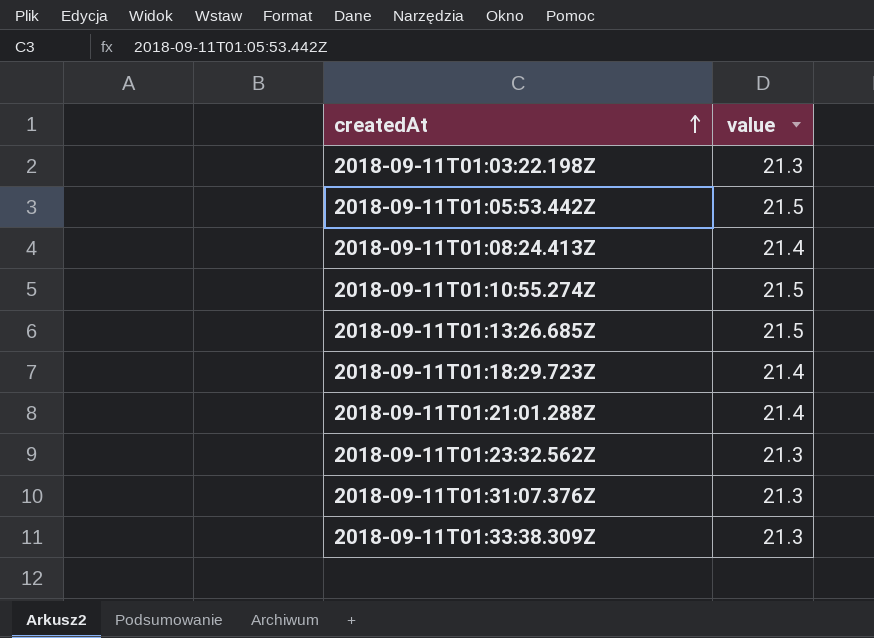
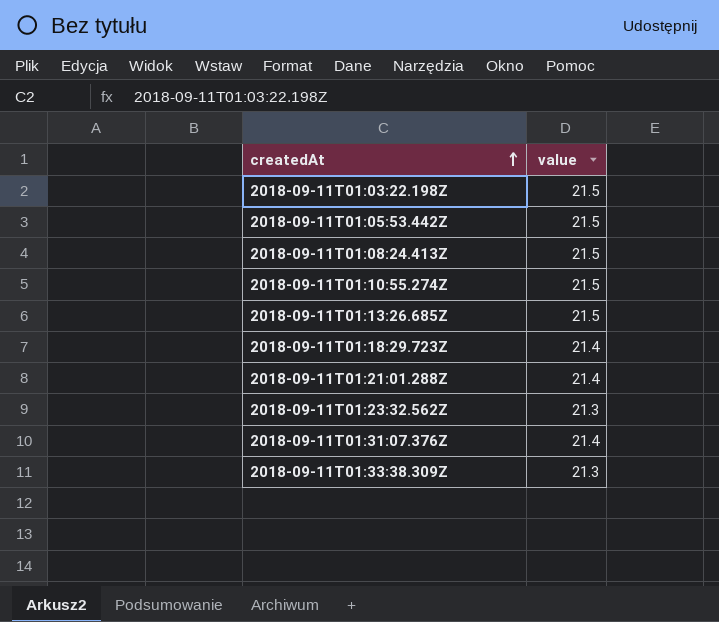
2018-09-11T01:03:22.198Z | value: 21.3 -> 21.5
2018-09-11T01:08:24.413Z | value: 21.4 -> 21.5
2018-09-11T01:31:07.376Z | value: 21.3 -> 21.4

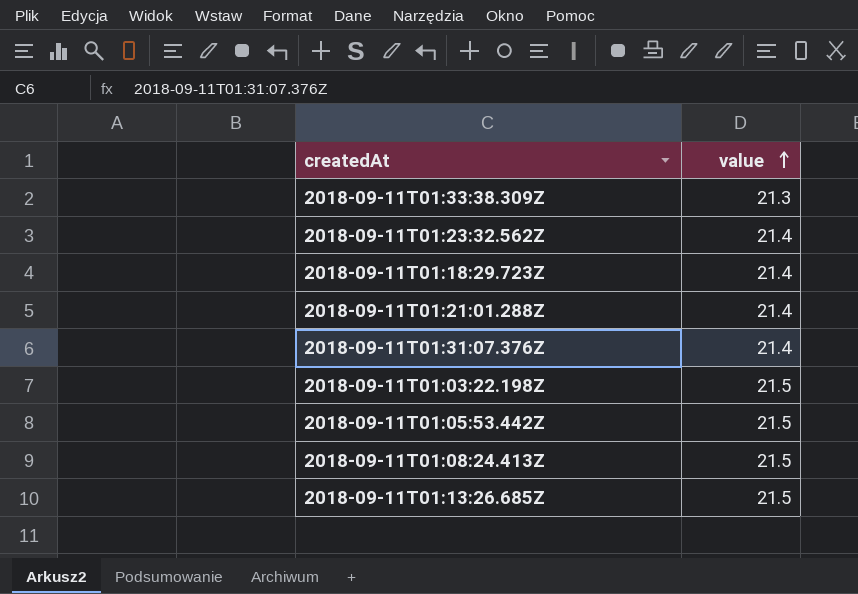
row order: createdAt ascending -> value ascending
row 2018-09-11T01:10:55.274Z: 21.5 -> none
2018-09-11T01:23:32.562Z | value: 21.3 -> 21.4

